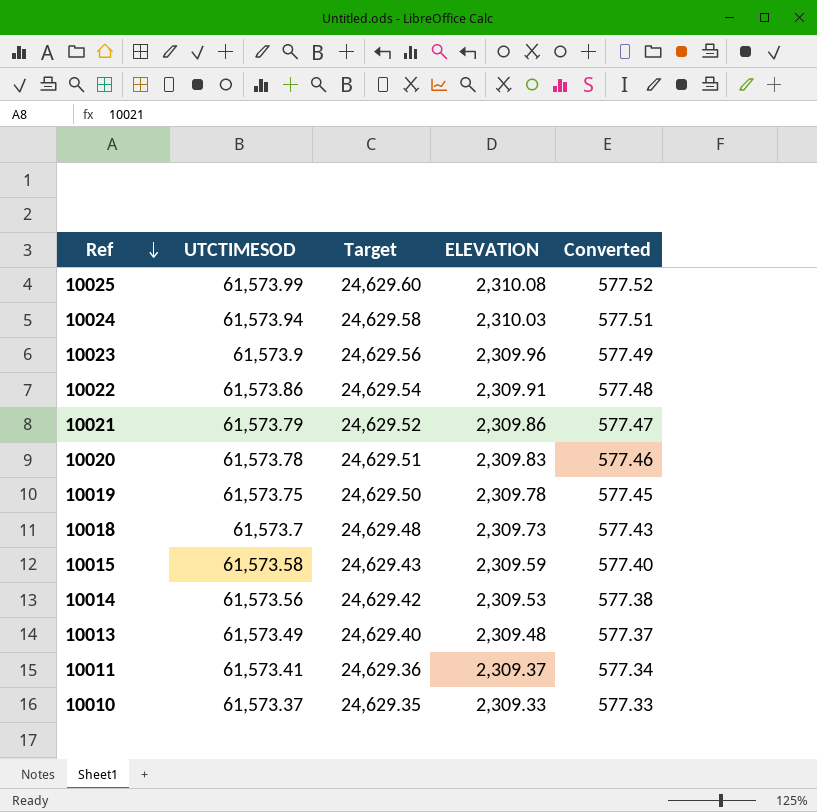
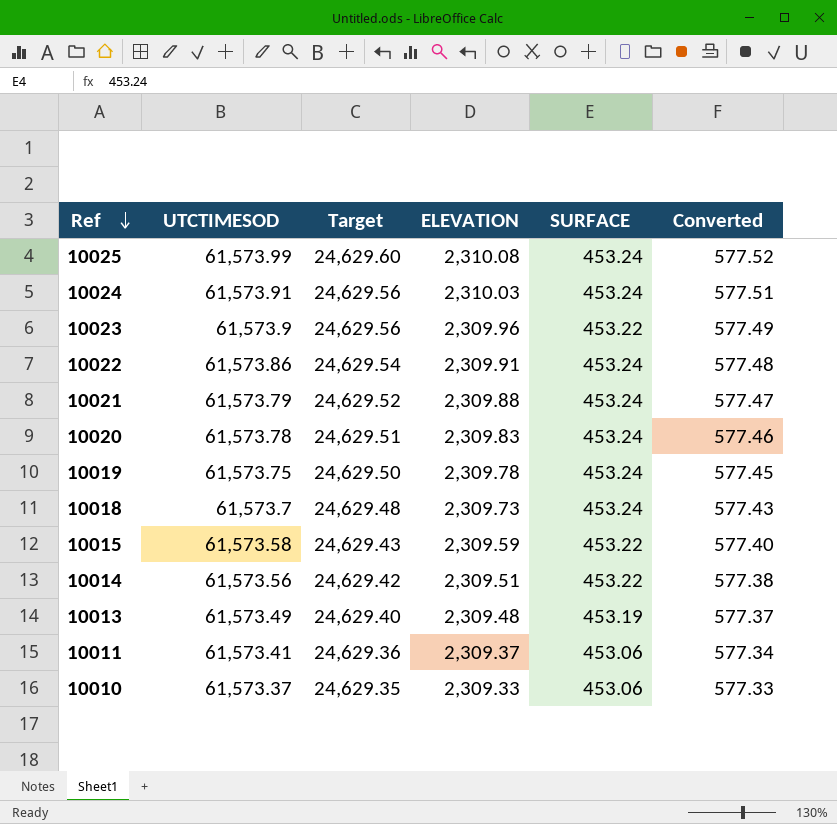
column SURFACE | position: none -> 5
10024 | UTCTIMESOD: 61,573.94 -> 61,573.91
10024 | Target: 24,629.58 -> 24,629.56
10021 | ELEVATION: 2,309.86 -> 2,309.88
10014 | ELEVATION: 2,309.53 -> 2,309.51

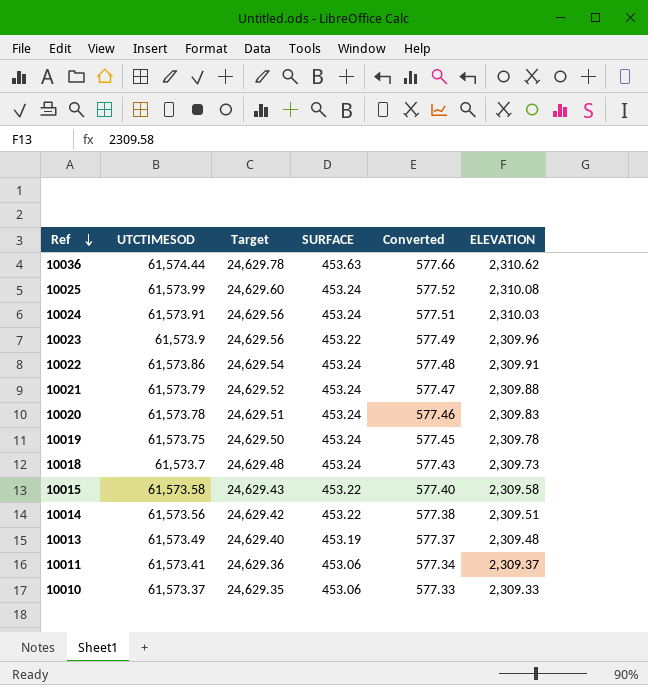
column ELEVATION | position: 4 -> 6
row 10036: none -> 61,574.44 | 24,629.78 | 453.63 | 577.66 | 2,310.62
10015 | ELEVATION: 2,309.59 -> 2,309.58

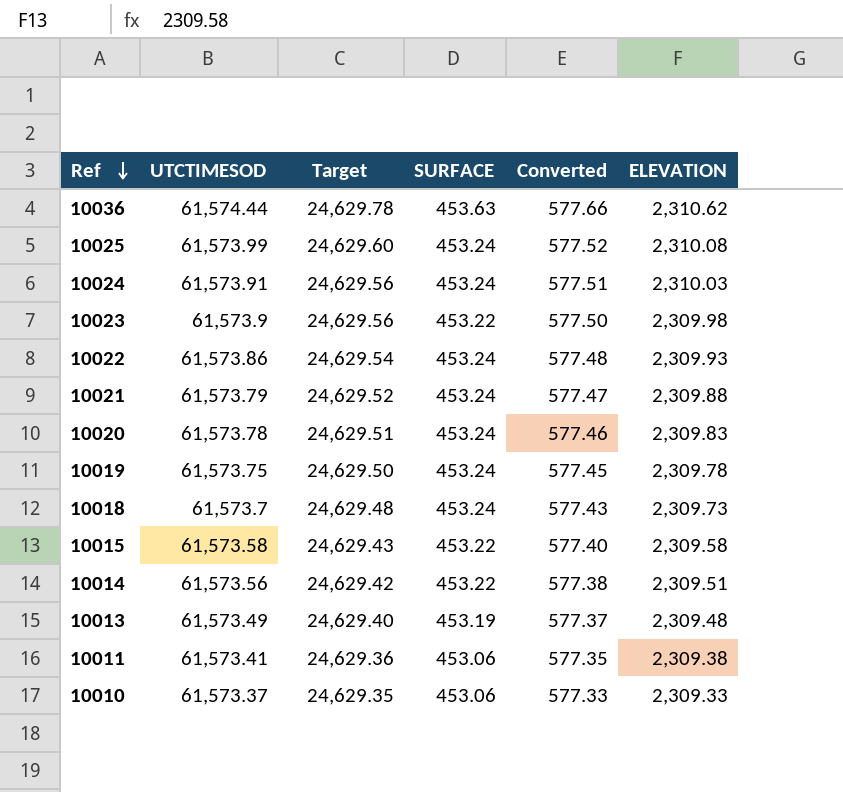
10023 | Converted: 577.49 -> 577.50
10023 | ELEVATION: 2,309.96 -> 2,309.98
10022 | ELEVATION: 2,309.91 -> 2,309.93
10011 | Converted: 577.34 -> 577.35
10011 | ELEVATION: 2,309.37 -> 2,309.38

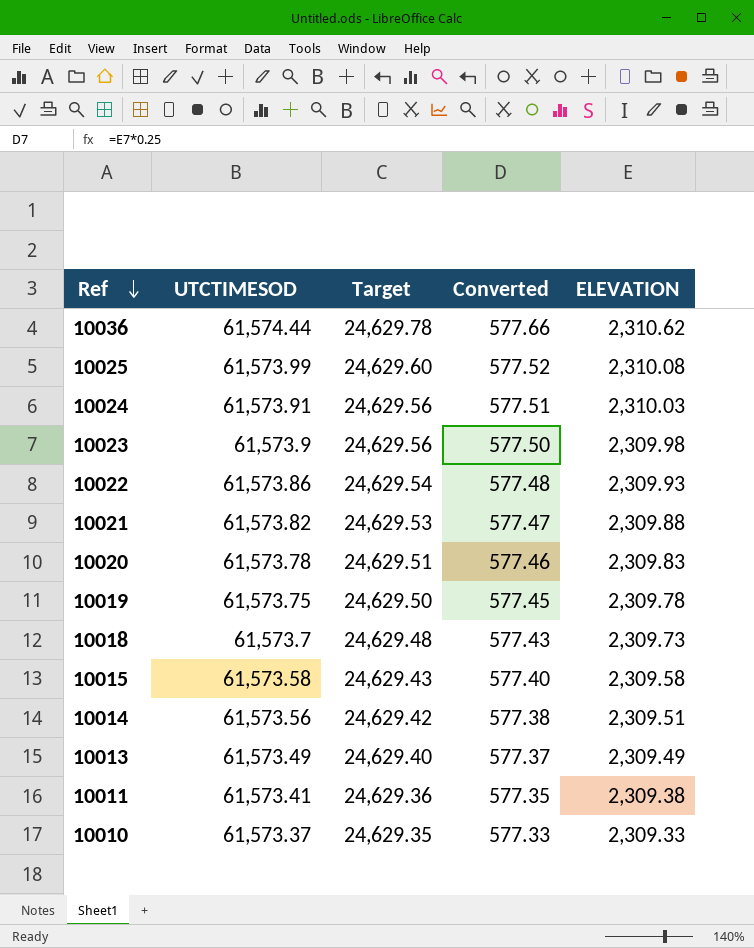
column SURFACE | position: 4 -> none
10021 | UTCTIMESOD: 61,573.79 -> 61,573.82
10021 | Target: 24,629.52 -> 24,629.53
10013 | ELEVATION: 2,309.48 -> 2,309.49

